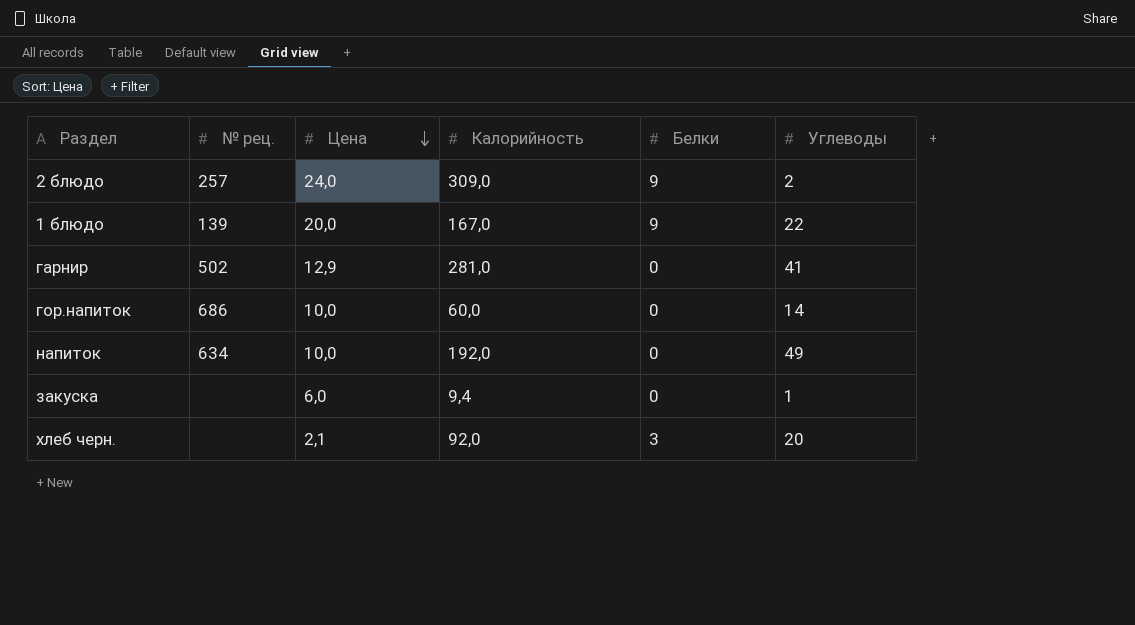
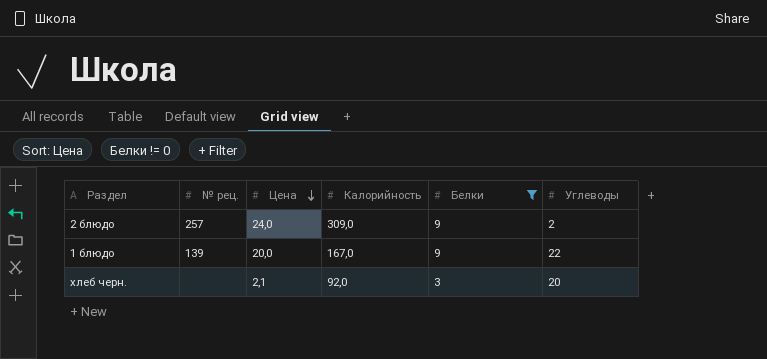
filter: none -> Белки != 0

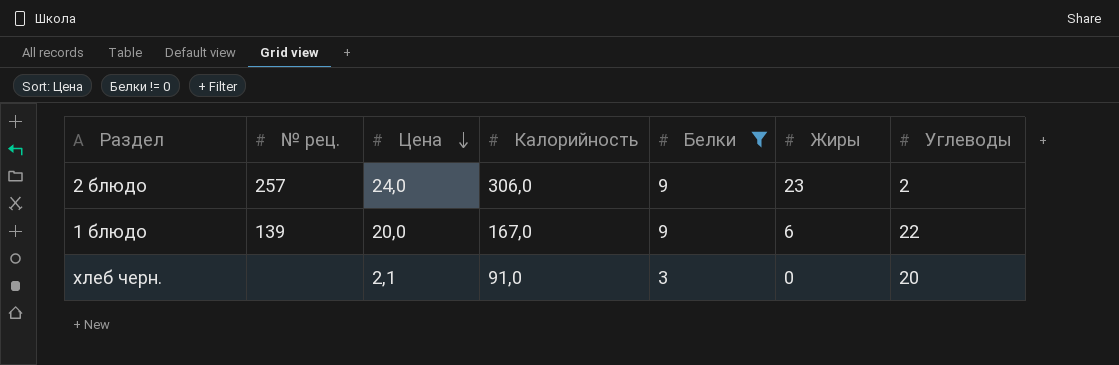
column Жиры | position: none -> 6
2 блюдо | Калорийность: 309,0 -> 306,0
хлеб черн. | Калорийность: 92,0 -> 91,0

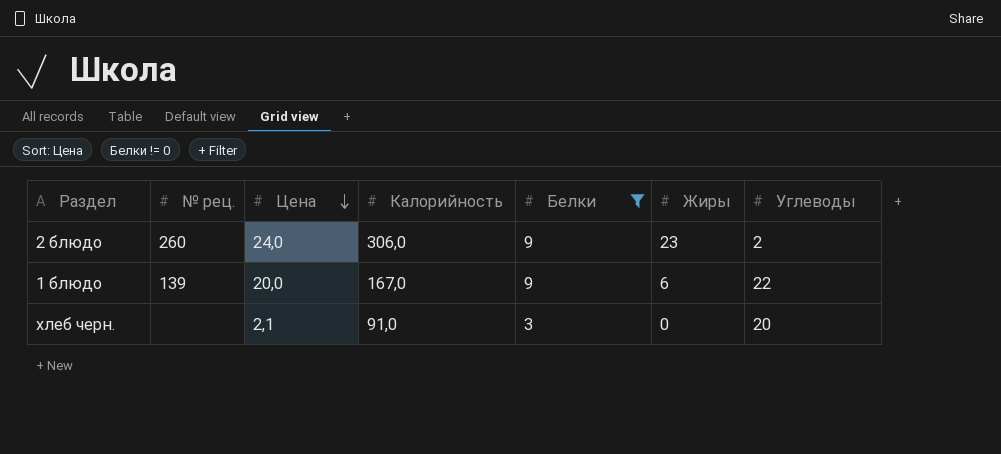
2 блюдо | № рец.: 257 -> 260

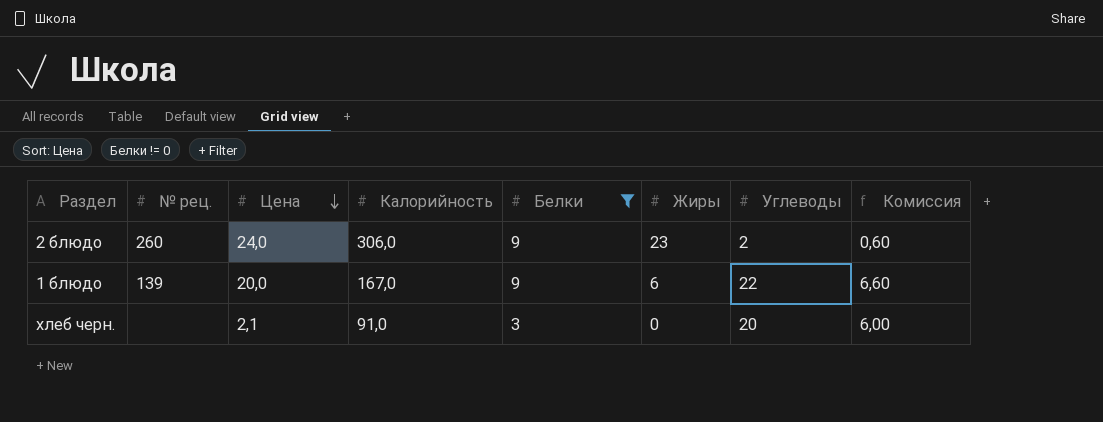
column Комиссия | formula: none -> [Углеводы] * 0,3

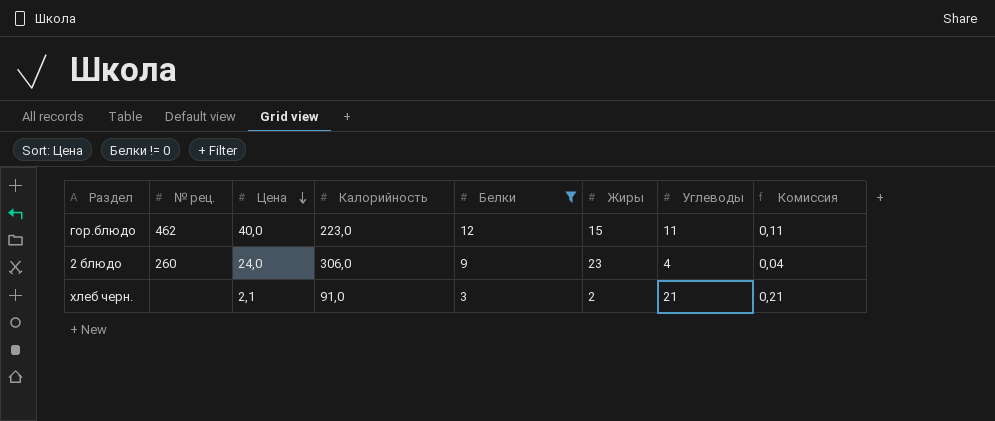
column Комиссия | formula: [Углеводы] * 0,3 -> [Углеводы] * 0,01
row 1 блюдо: 139 | 20,0 | 167,0 | 9 | 6 | 22 | 6,60 -> none
row гор.блюдо: none -> 462 | 40,0 | 223,0 | 12 | 15 | 11 | 0,11
2 блюдо | Углеводы: 2 -> 4
хлеб черн. | Жиры: 0 -> 2
хлеб черн. | Углеводы: 20 -> 21

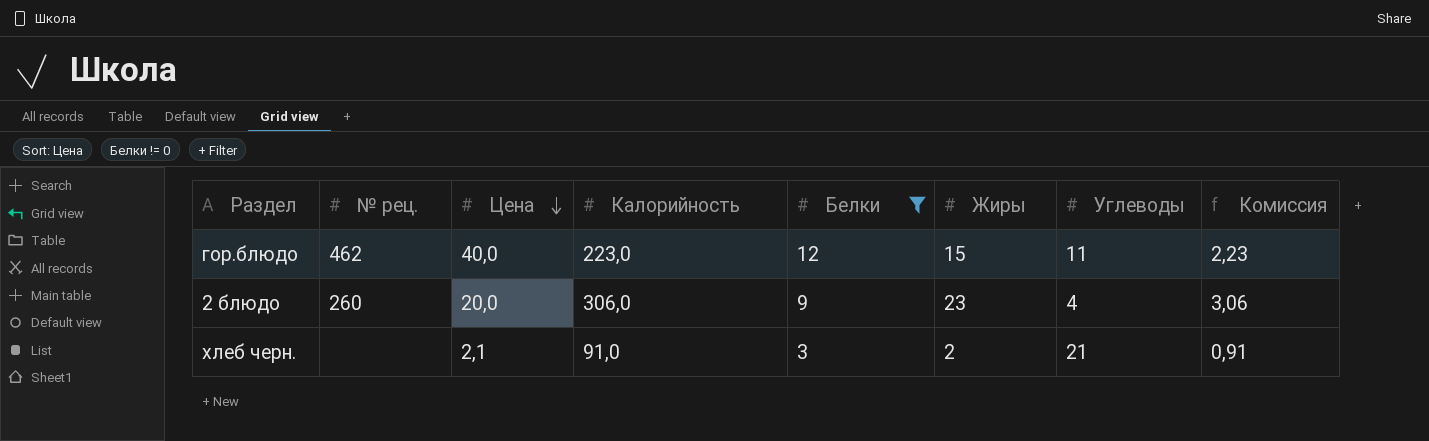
column Комиссия | formula: [Углеводы] * 0,01 -> [Калорийность] * 0,01
2 блюдо | Цена: 24,0 -> 20,0

